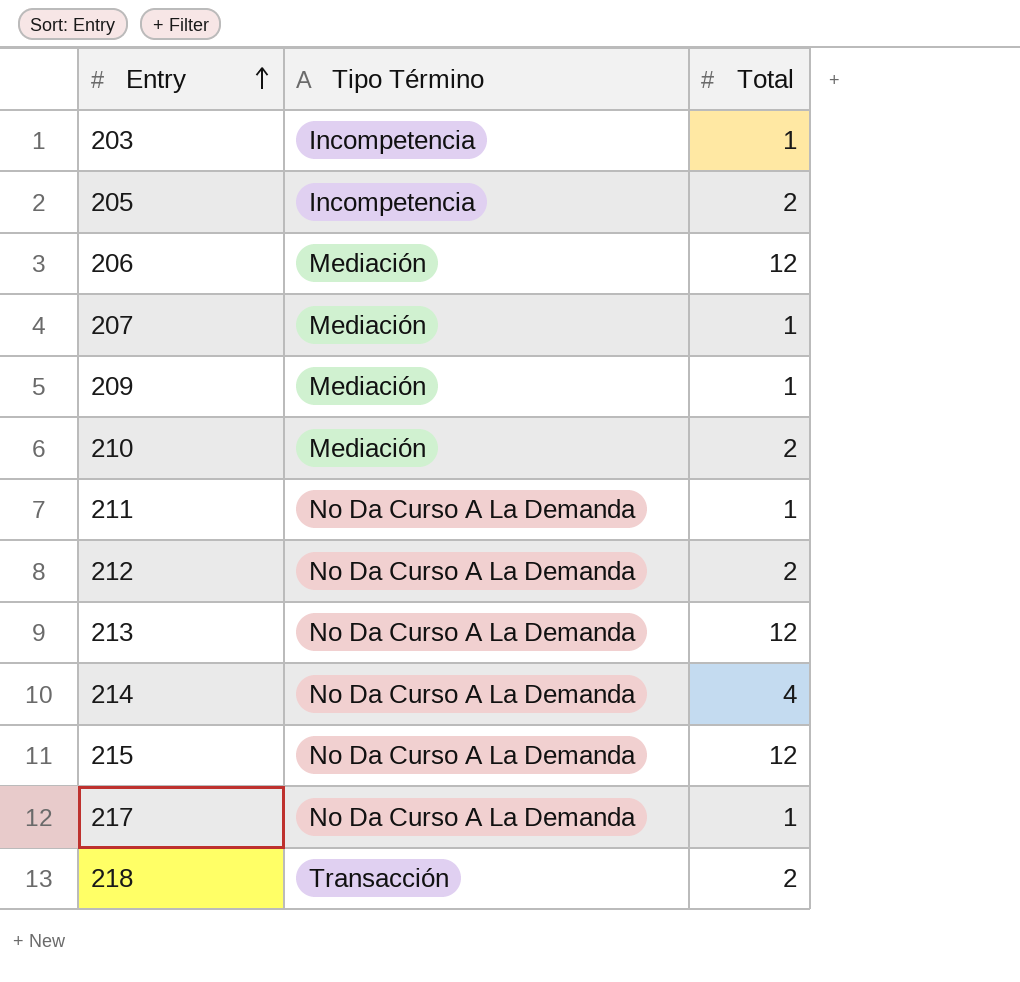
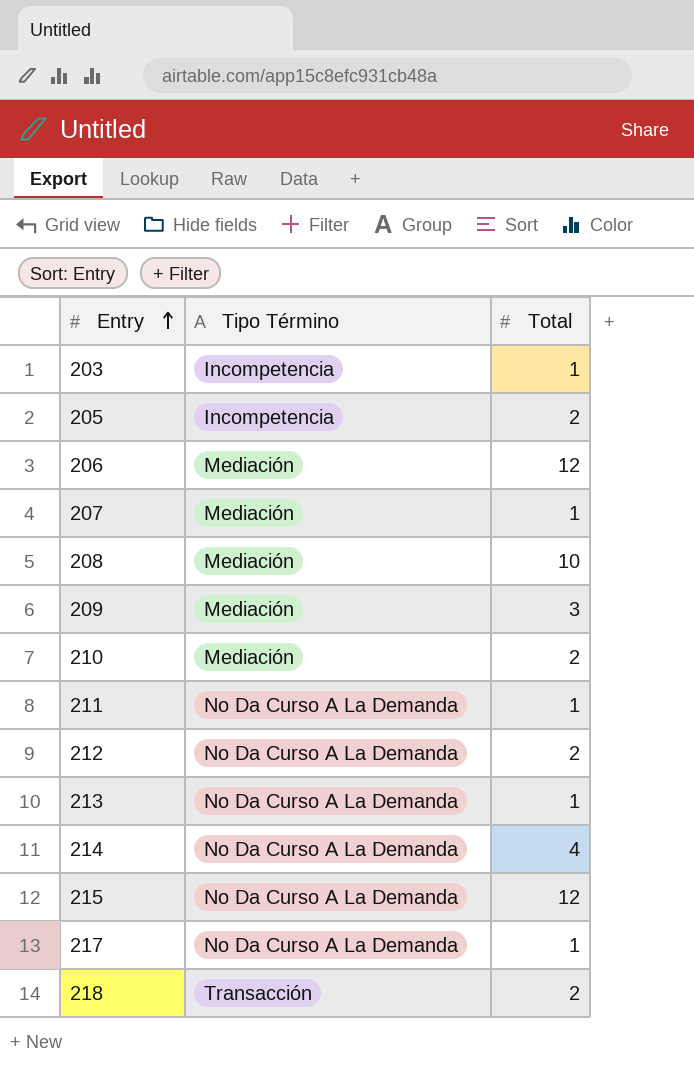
row 208: none -> Mediación | 10
209 | Total: 1 -> 3
213 | Total: 12 -> 1

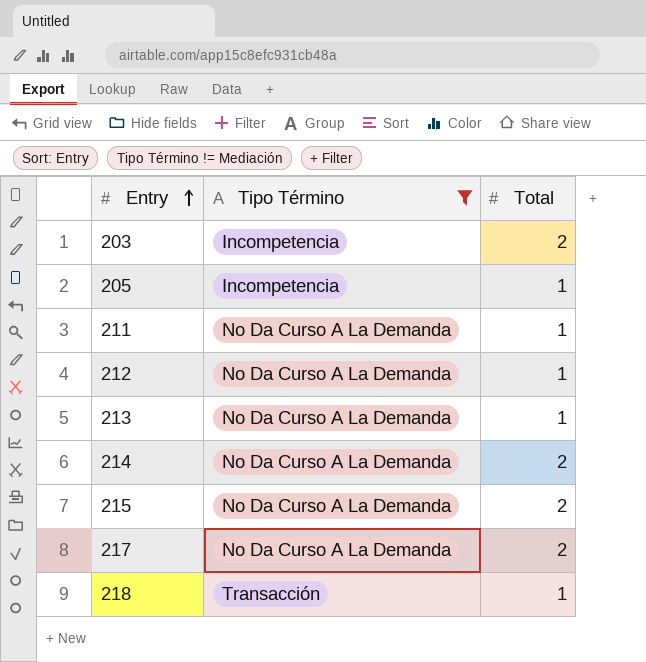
filter: none -> Tipo Término != Mediación
203 | Total: 1 -> 2
205 | Total: 2 -> 1
212 | Total: 2 -> 1
214 | Total: 4 -> 2
215 | Total: 12 -> 2
217 | Total: 1 -> 2
218 | Total: 2 -> 1

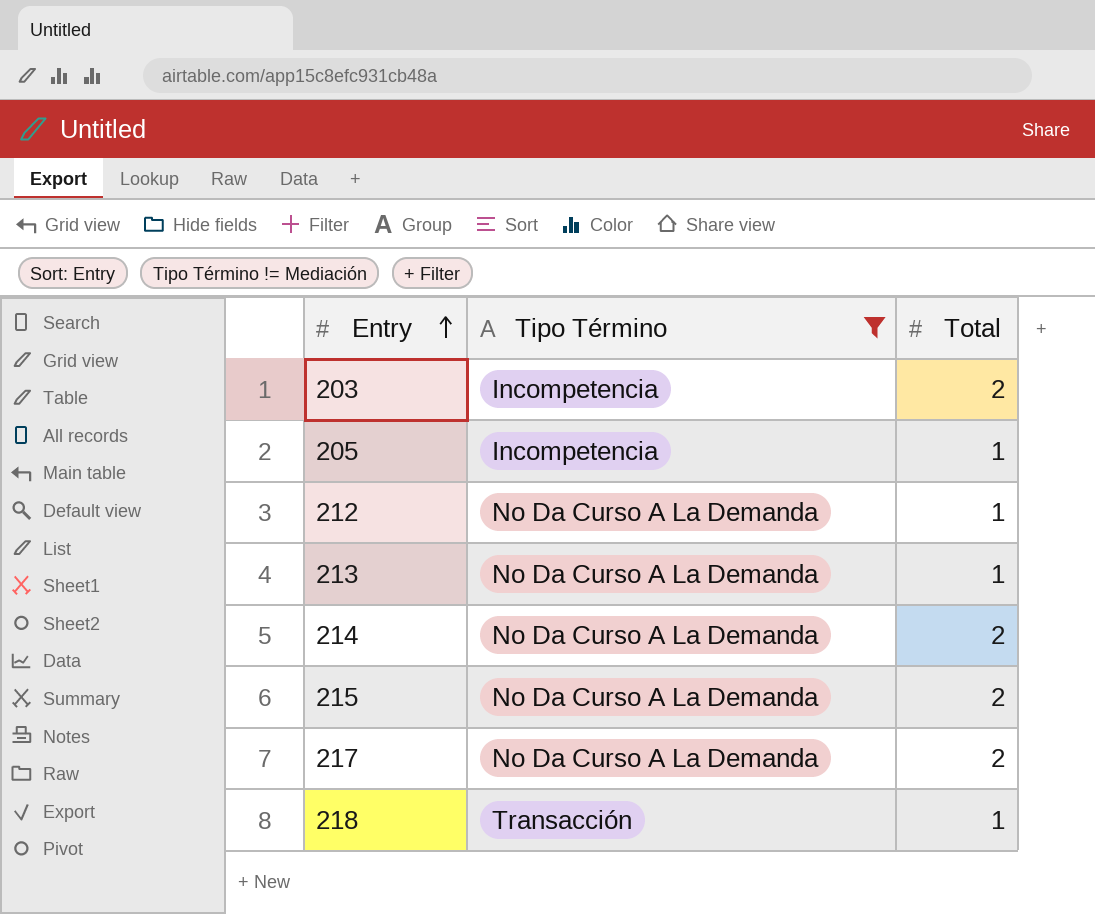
row 211: No Da Curso A La Demanda | 1 -> none

